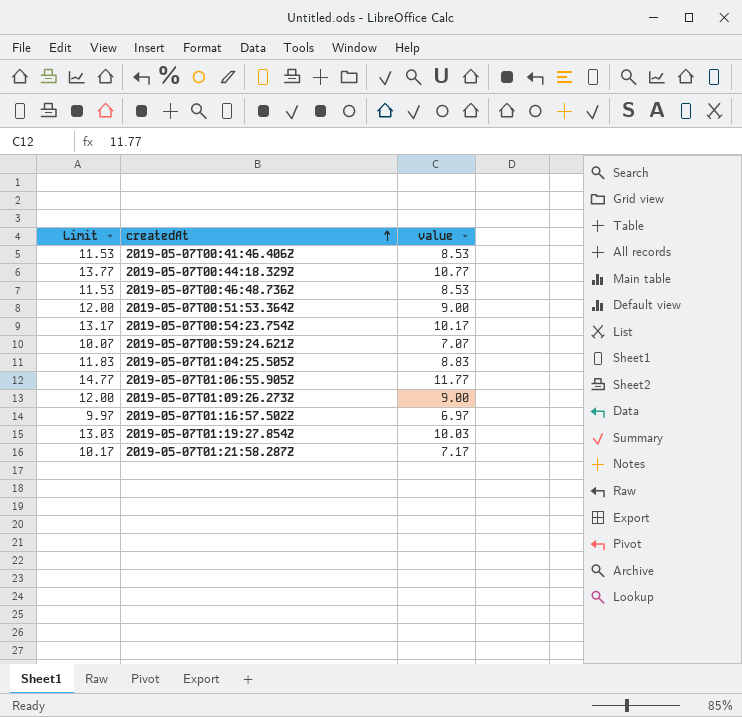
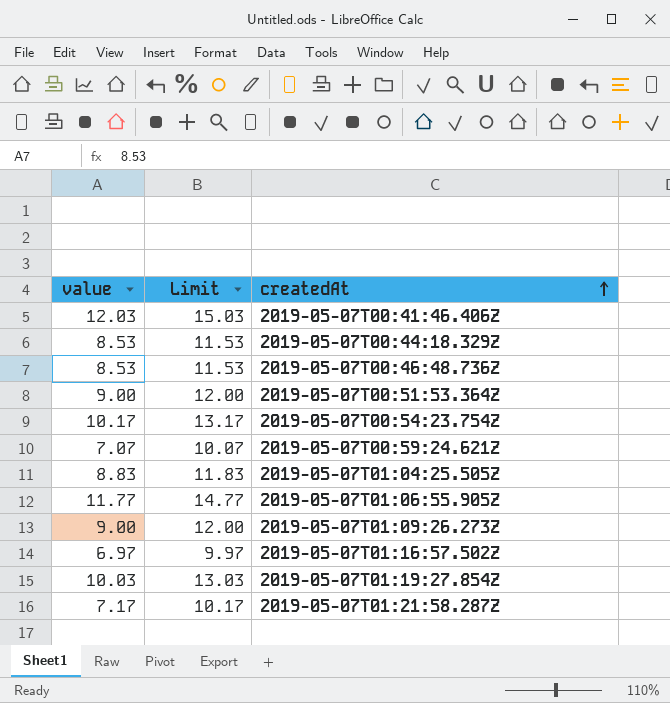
column value | position: 3 -> 1
2019-05-07T00:41:46.406Z | value: 8.53 -> 12.03
2019-05-07T00:41:46.406Z | Limit: 11.53 -> 15.03
2019-05-07T00:44:18.329Z | value: 10.77 -> 8.53
2019-05-07T00:44:18.329Z | Limit: 13.77 -> 11.53

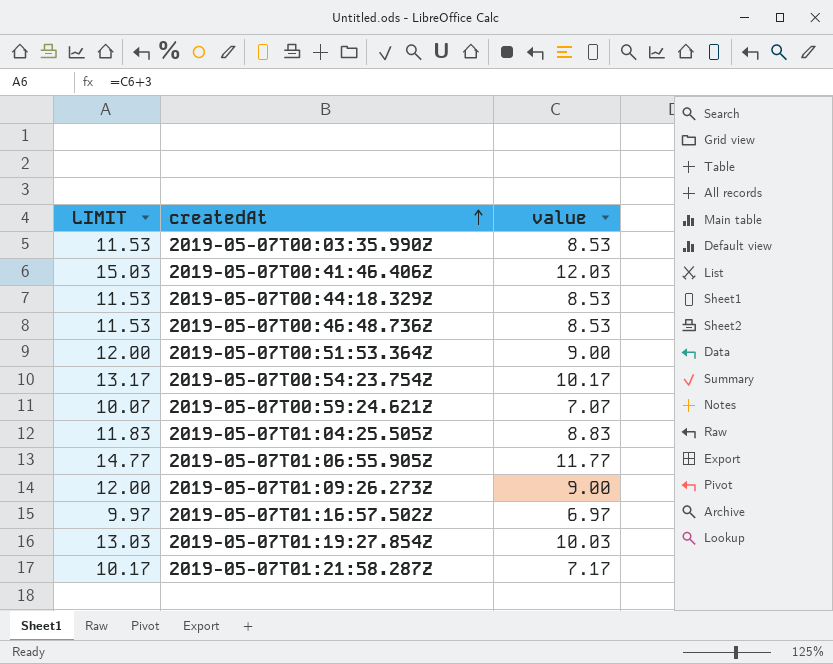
column name: Limit -> LIMIT
column value | position: 1 -> 3
row 2019-05-07T00:03:35.990Z: none -> 11.53 | 8.53

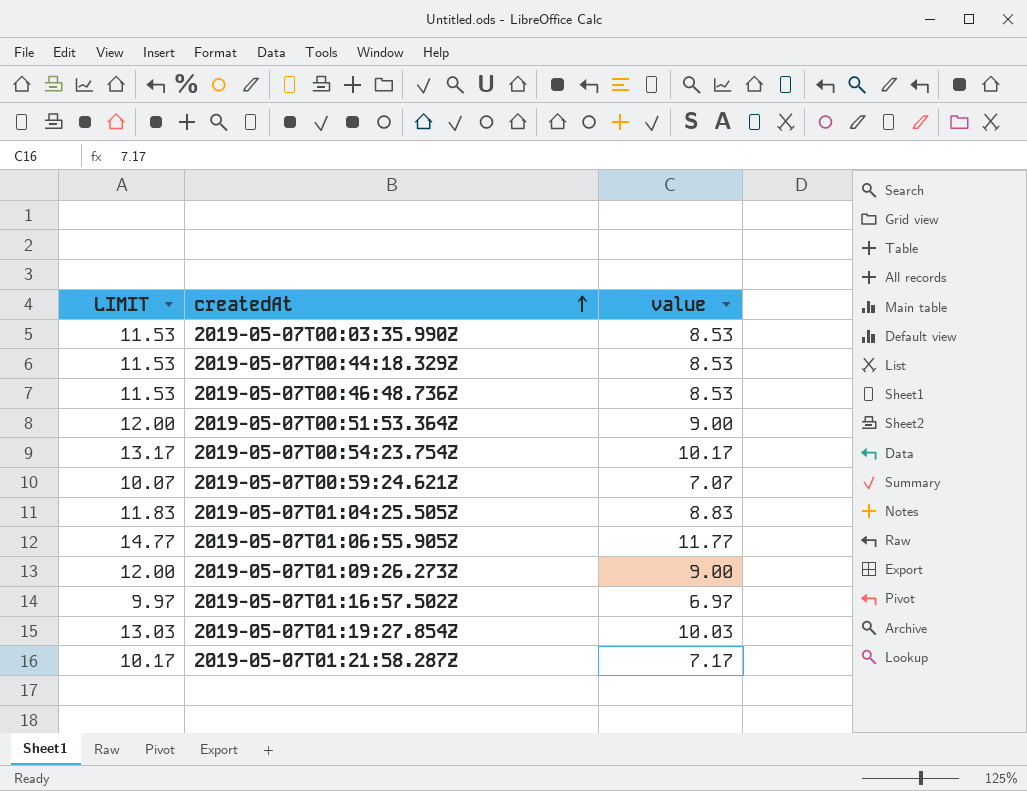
row 2019-05-07T00:41:46.406Z: 15.03 | 12.03 -> none

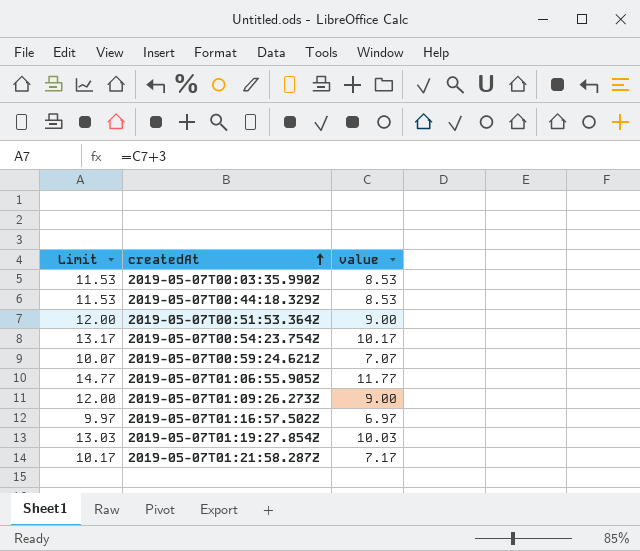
column name: LIMIT -> Limit
row 2019-05-07T00:46:48.736Z: 11.53 | 8.53 -> none
row 2019-05-07T01:04:25.505Z: 11.83 | 8.83 -> none

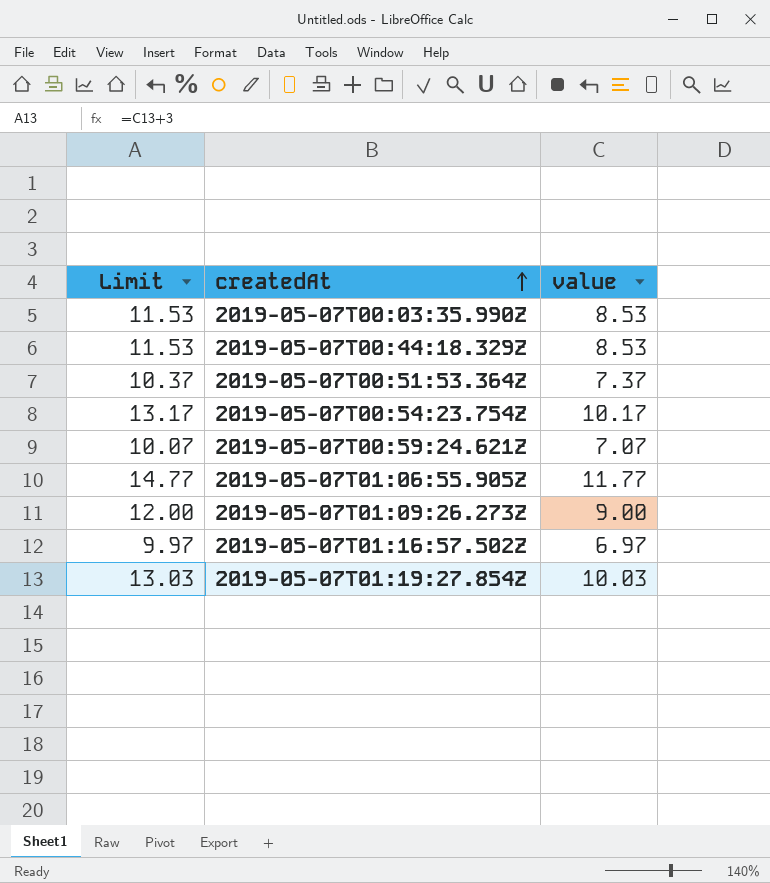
row 2019-05-07T01:21:58.287Z: 10.17 | 7.17 -> none
2019-05-07T00:51:53.364Z | Limit: 12.00 -> 10.37
2019-05-07T00:51:53.364Z | value: 9.00 -> 7.37

